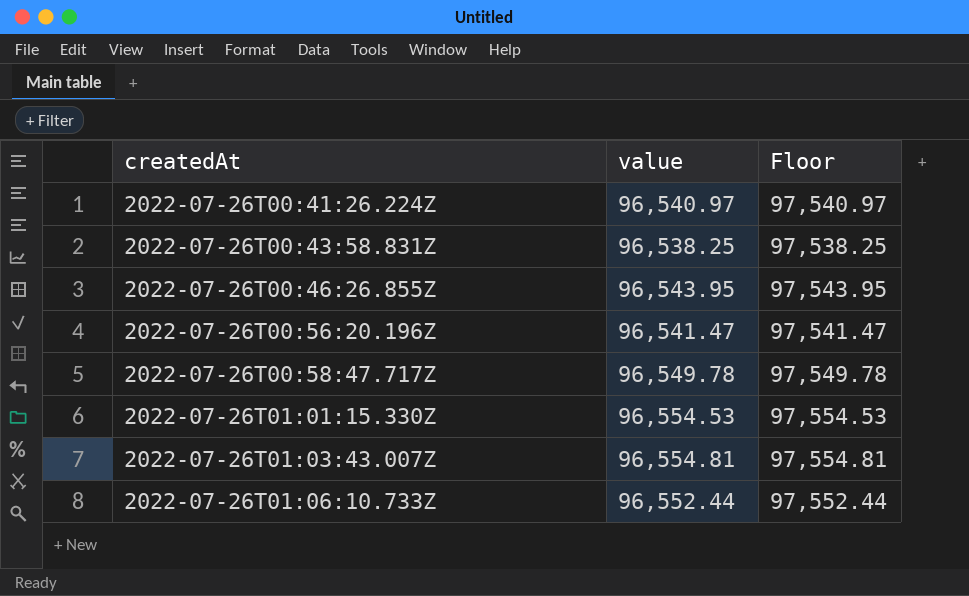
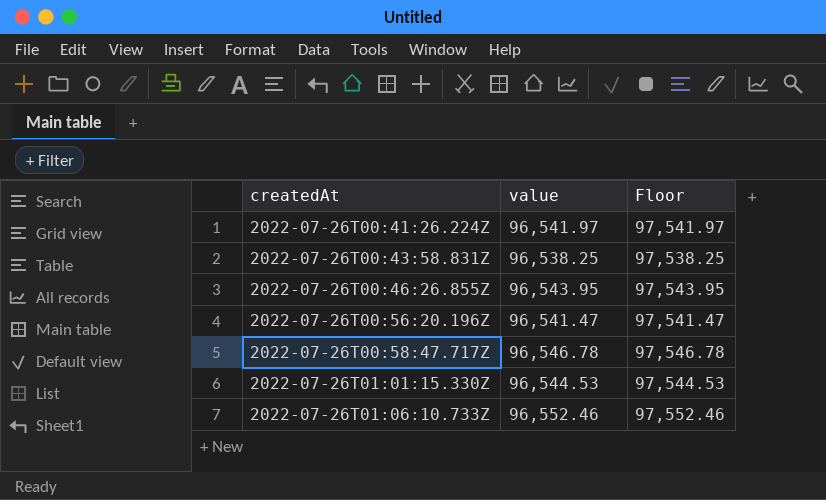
row 2022-07-26T01:03:43.007Z: 96,554.81 | 97,554.81 -> none
2022-07-26T00:41:26.224Z | value: 96,540.97 -> 96,541.97
2022-07-26T00:41:26.224Z | Floor: 97,540.97 -> 97,541.97
2022-07-26T00:58:47.717Z | value: 96,549.78 -> 96,546.78
2022-07-26T00:58:47.717Z | Floor: 97,549.78 -> 97,546.78
2022-07-26T01:01:15.330Z | value: 96,554.53 -> 96,544.53
2022-07-26T01:01:15.330Z | Floor: 97,554.53 -> 97,544.53
2022-07-26T01:06:10.733Z | value: 96,552.44 -> 96,552.46
2022-07-26T01:06:10.733Z | Floor: 97,552.44 -> 97,552.46

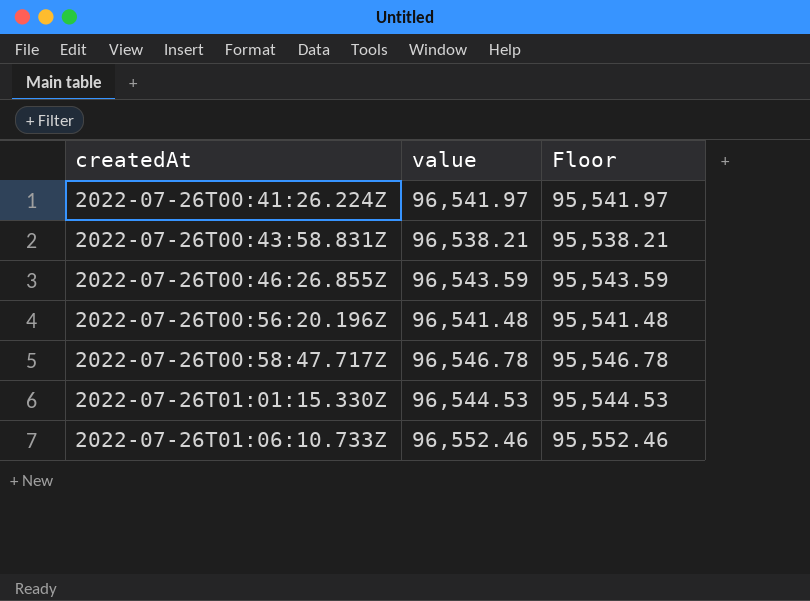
column Floor | formula: [value] + 1000 -> [value] - 1000
2022-07-26T00:43:58.831Z | value: 96,538.25 -> 96,538.21
2022-07-26T00:46:26.855Z | value: 96,543.95 -> 96,543.59
2022-07-26T00:56:20.196Z | value: 96,541.47 -> 96,541.48

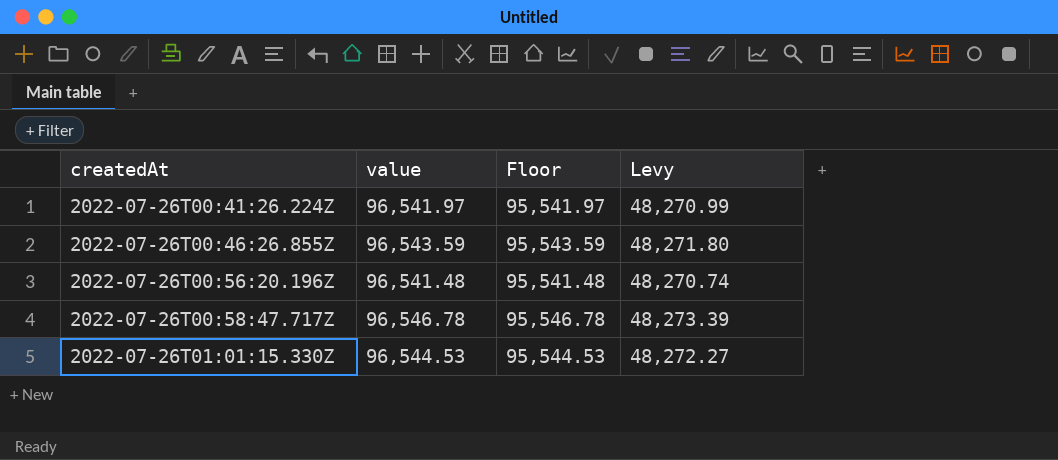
column Levy | formula: none -> [value] * 0.5
row 2022-07-26T00:43:58.831Z: 96,538.21 | 95,538.21 -> none
row 2022-07-26T01:06:10.733Z: 96,552.46 | 95,552.46 -> none

